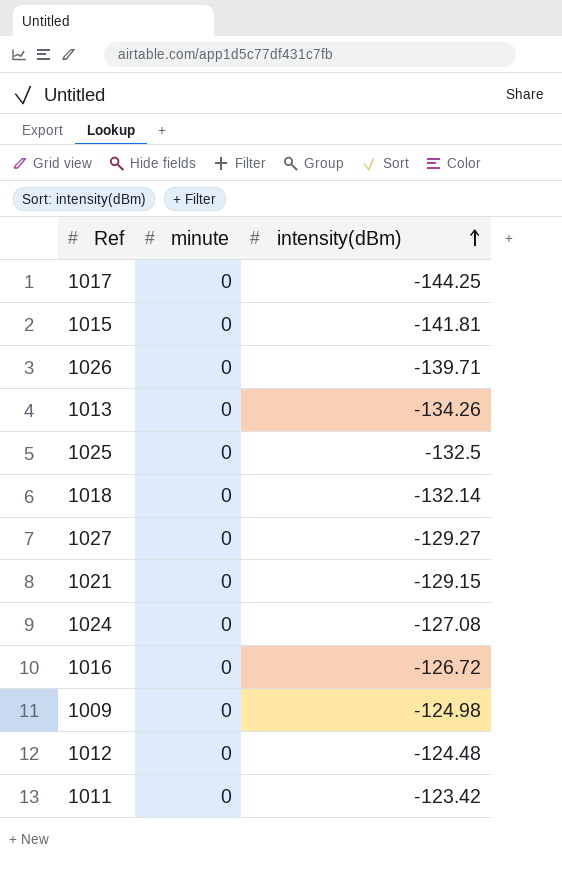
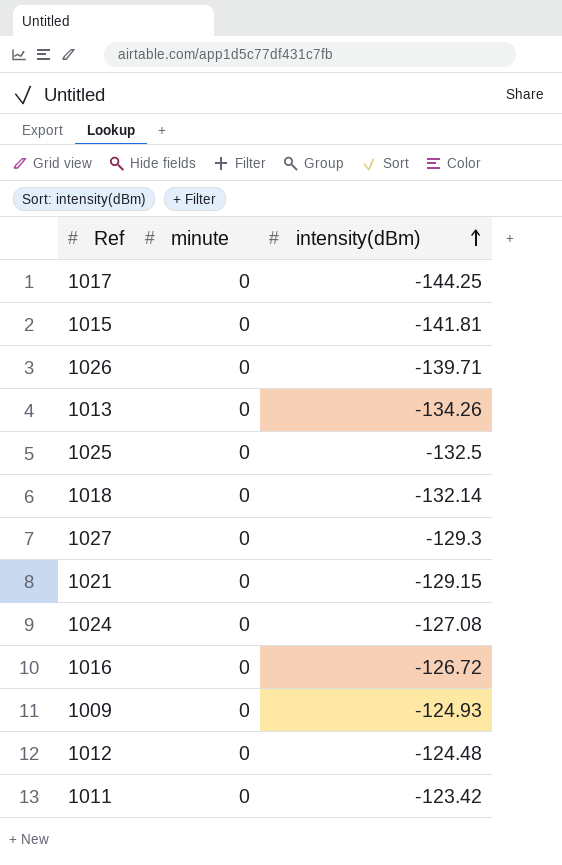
1027 | intensity(dBm): -129.27 -> -129.3
1009 | intensity(dBm): -124.98 -> -124.93

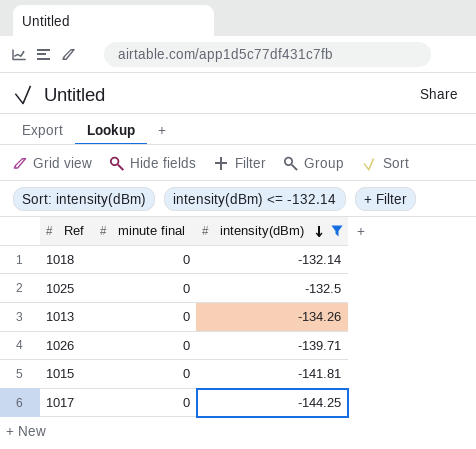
filter: none -> intensity(dBm) <= -132.14
row order: intensity(dBm) ascending -> intensity(dBm) descending
column name: minute -> minute final

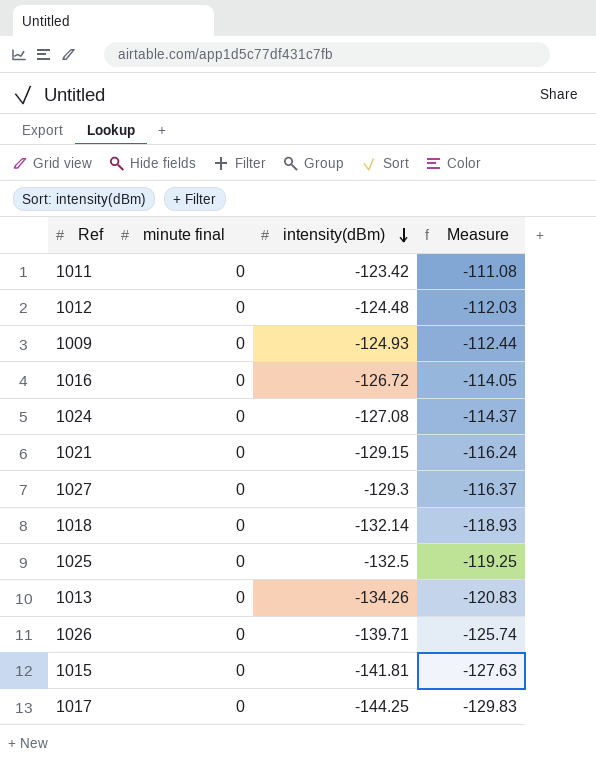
filter: intensity(dBm) <= -132.14 -> none
column Measure | formula: none -> [intensity(dBm)] * 0.9

